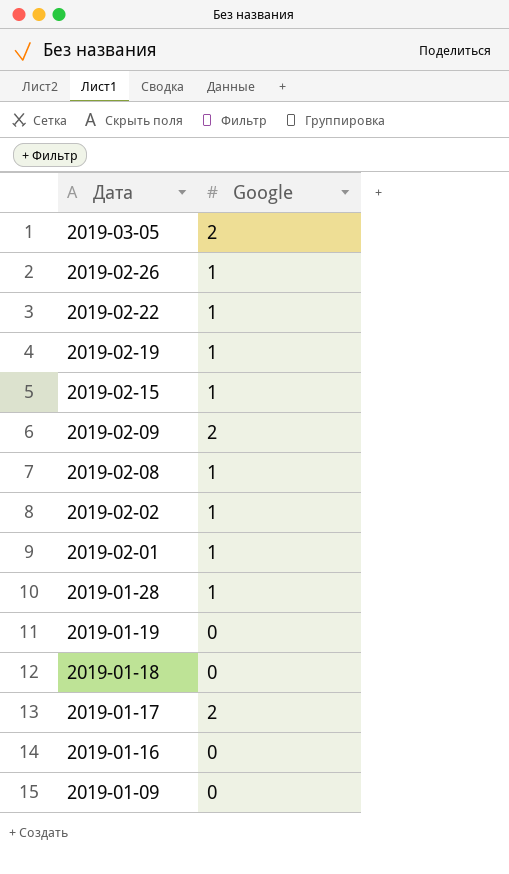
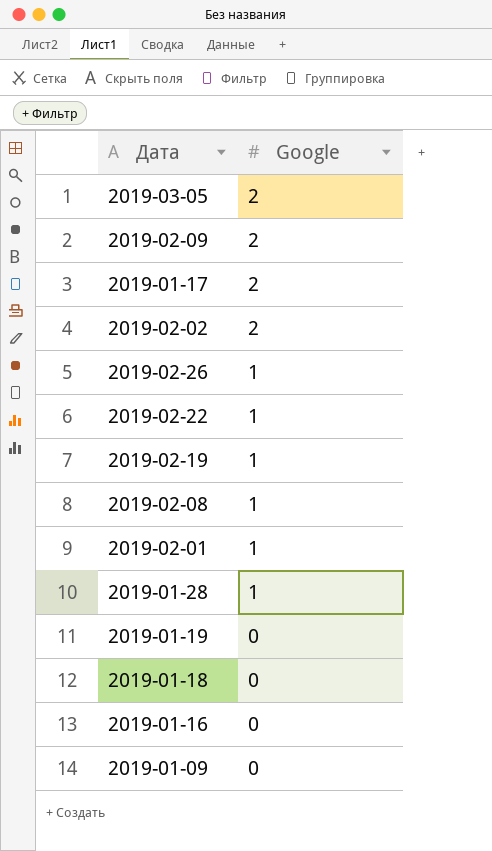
row order: Дата descending -> Google descending
row 2019-02-15: 1 -> none
2019-02-02 | Google: 1 -> 2

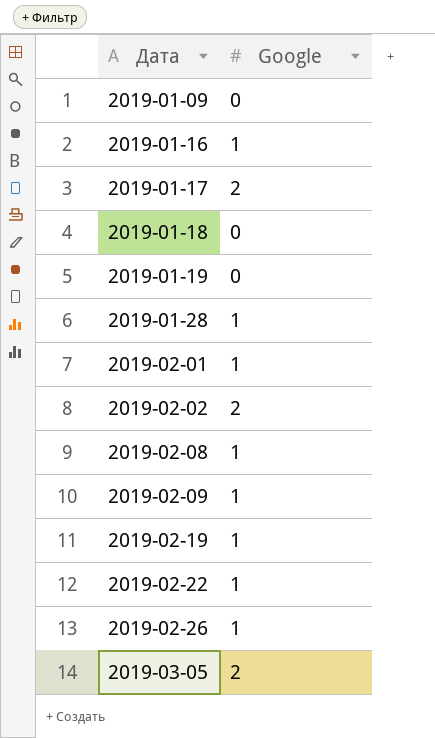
row order: Google descending -> Дата ascending
2019-01-16 | Google: 0 -> 1
2019-02-09 | Google: 2 -> 1

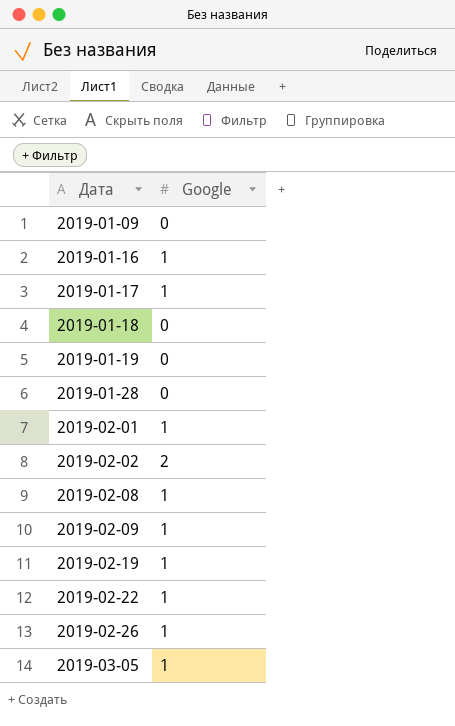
2019-01-17 | Google: 2 -> 1
2019-01-28 | Google: 1 -> 0
2019-03-05 | Google: 2 -> 1

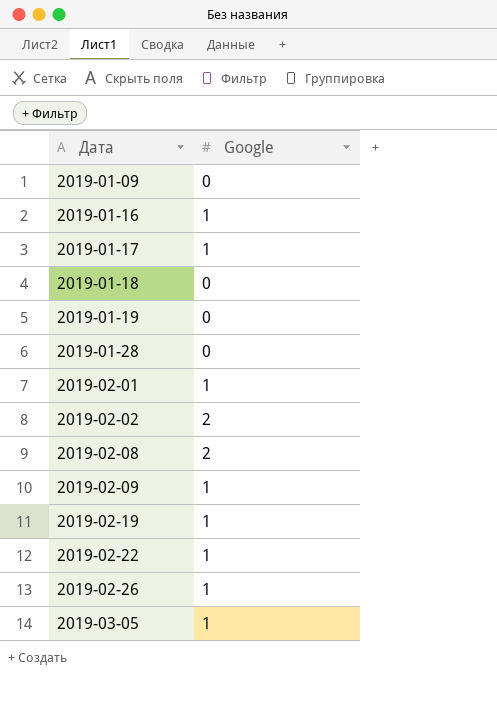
2019-02-08 | Google: 1 -> 2

